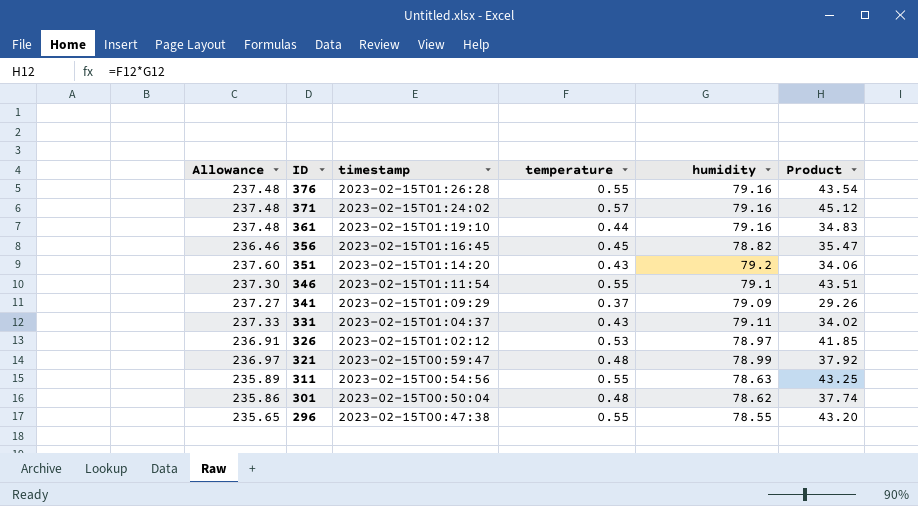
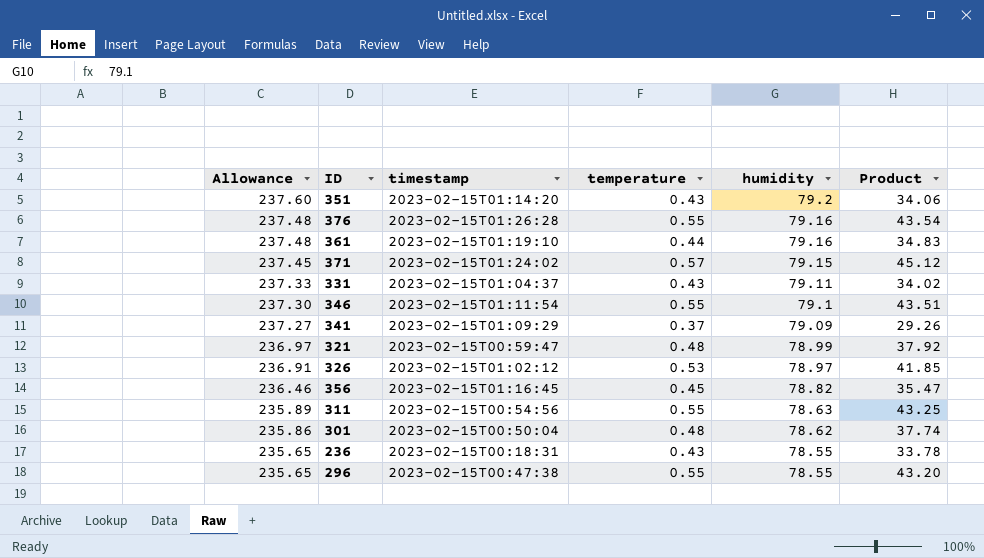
row order: ID descending -> Allowance descending
371 | Allowance: 237.48 -> 237.45
371 | humidity: 79.16 -> 79.15
row 236: none -> 235.65 | 2023-02-15T00:18:31 | 0.43 | 78.55 | 33.78

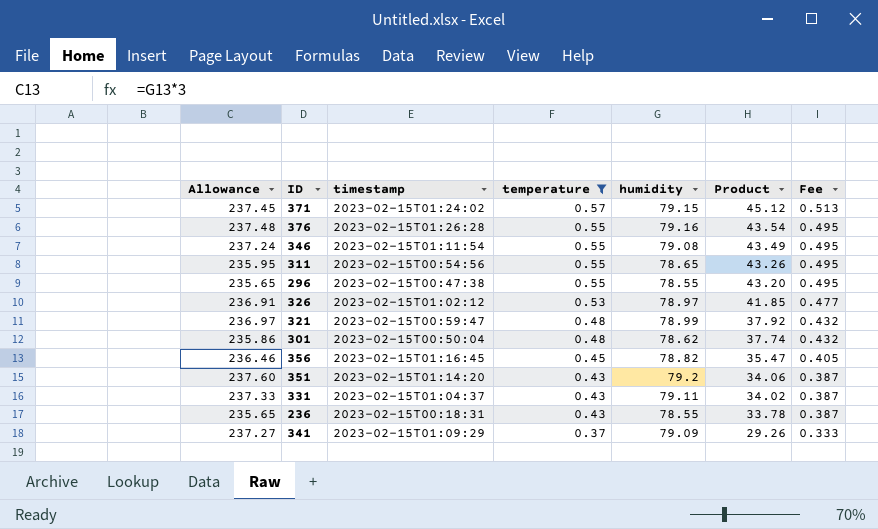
filter: none -> temperature != 0.44
row order: Allowance descending -> temperature descending
column Fee | formula: none -> [temperature] * 0.9
346 | Allowance: 237.30 -> 237.24
346 | humidity: 79.1 -> 79.08
346 | Product: 43.51 -> 43.49
311 | Allowance: 235.89 -> 235.95
311 | humidity: 78.63 -> 78.65
311 | Product: 43.25 -> 43.26

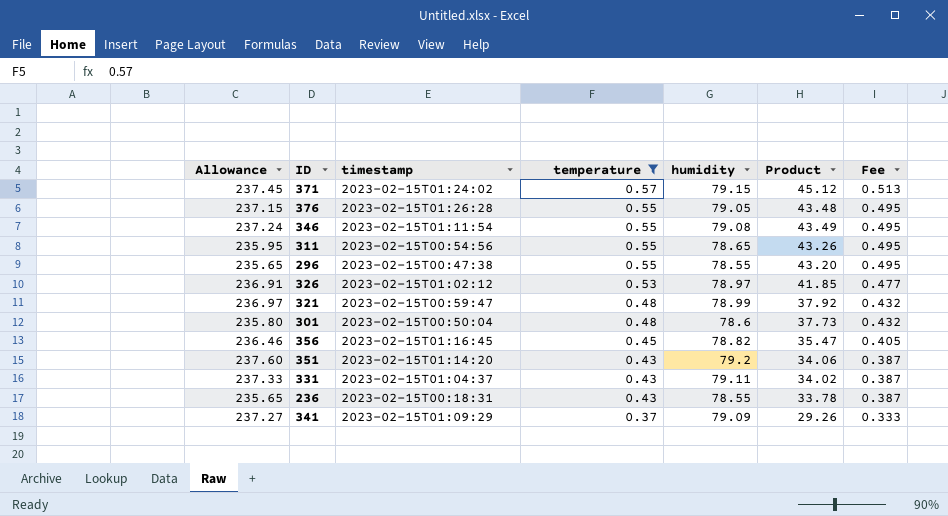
376 | Allowance: 237.48 -> 237.15
376 | humidity: 79.16 -> 79.05
376 | Product: 43.54 -> 43.48
301 | Allowance: 235.86 -> 235.80
301 | humidity: 78.62 -> 78.6
301 | Product: 37.74 -> 37.73

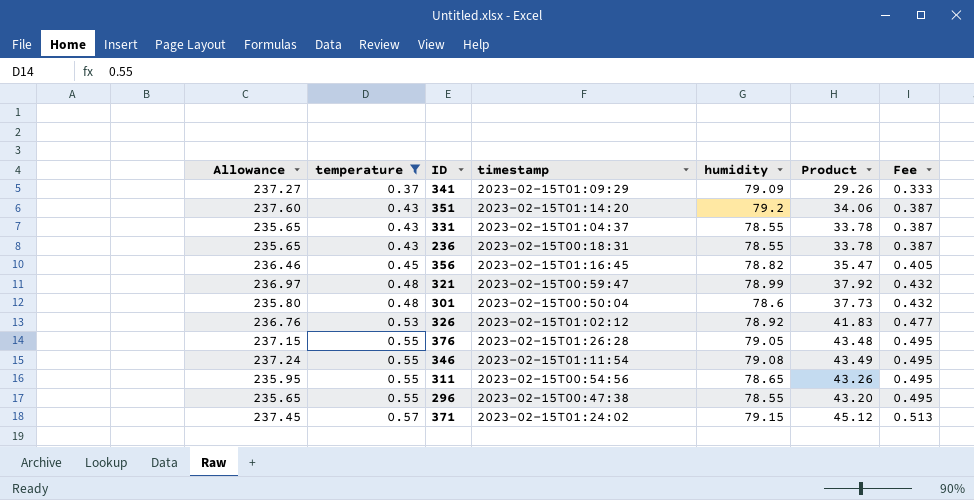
row order: temperature descending -> temperature ascending
column temperature | position: 4 -> 2
331 | Allowance: 237.33 -> 235.65
331 | humidity: 79.11 -> 78.55
331 | Product: 34.02 -> 33.78
326 | Allowance: 236.91 -> 236.76
326 | humidity: 78.97 -> 78.92
326 | Product: 41.85 -> 41.83

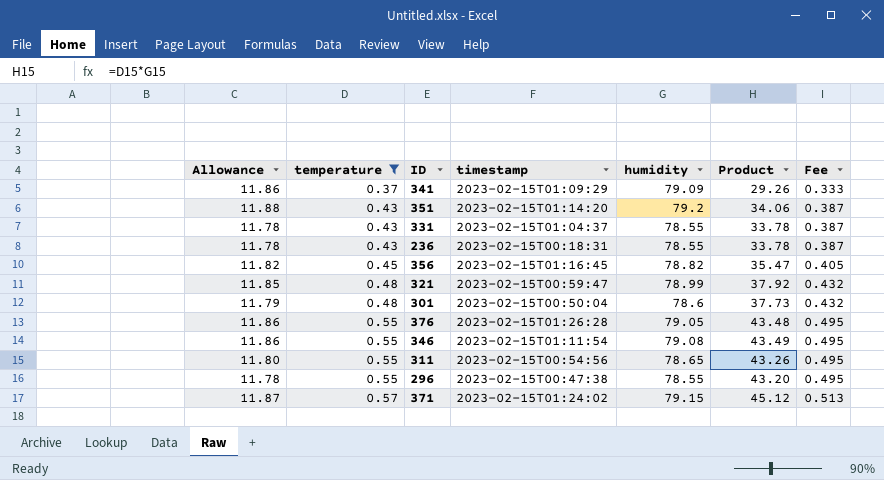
column Allowance | formula: [humidity] * 3 -> [humidity] * 0.15
row 326: 236.76 | 0.53 | 2023-02-15T01:02:12 | 78.92 | 41.83 | 0.477 -> none

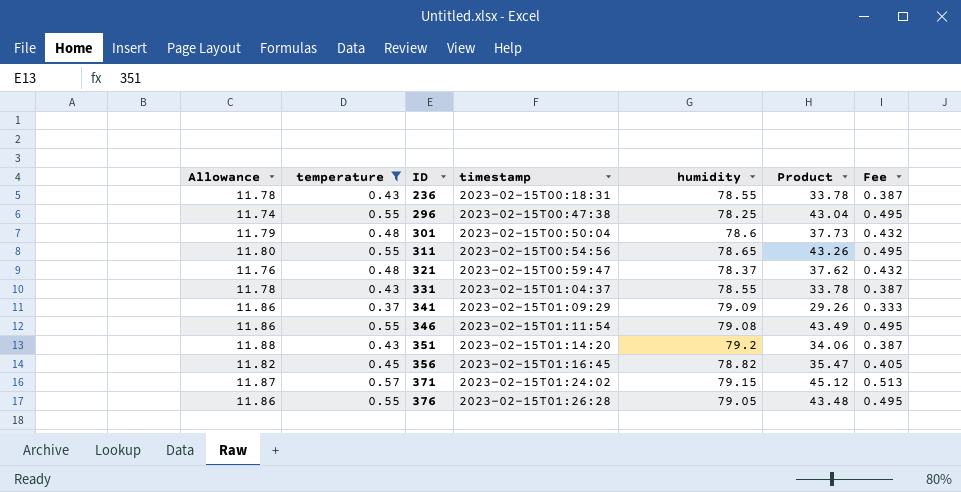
row order: temperature ascending -> ID ascending
296 | Allowance: 11.78 -> 11.74
296 | humidity: 78.55 -> 78.25
296 | Product: 43.20 -> 43.04
321 | Allowance: 11.85 -> 11.76
321 | humidity: 78.99 -> 78.37
321 | Product: 37.92 -> 37.62

